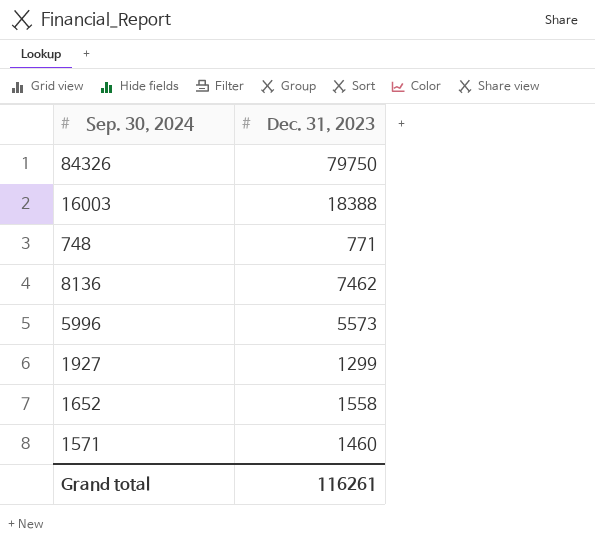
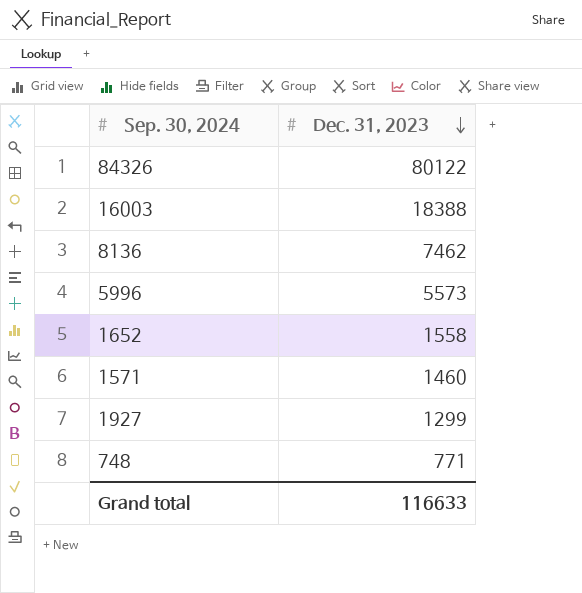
row order: none -> Dec. 31, 2023 descending
84326 | Dec. 31, 2023: 79750 -> 80122
Grand total | Dec. 31, 2023: 116261 -> 116633

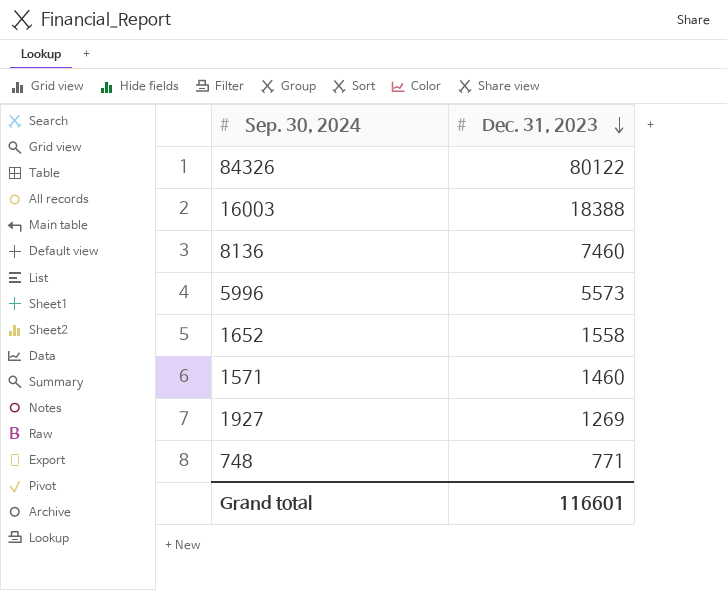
8136 | Dec. 31, 2023: 7462 -> 7460
1927 | Dec. 31, 2023: 1299 -> 1269
Grand total | Dec. 31, 2023: 116633 -> 116601

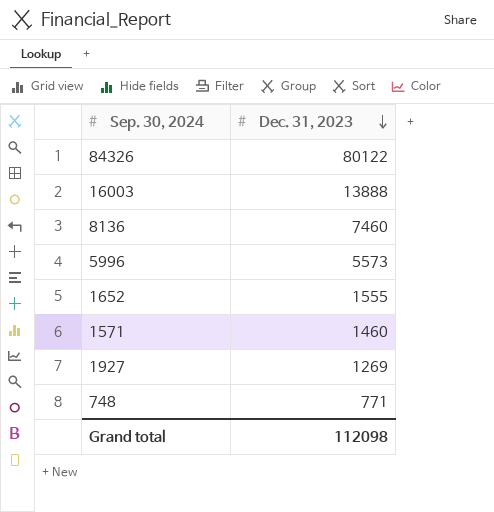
16003 | Dec. 31, 2023: 18388 -> 13888
1652 | Dec. 31, 2023: 1558 -> 1555
Grand total | Dec. 31, 2023: 116601 -> 112098

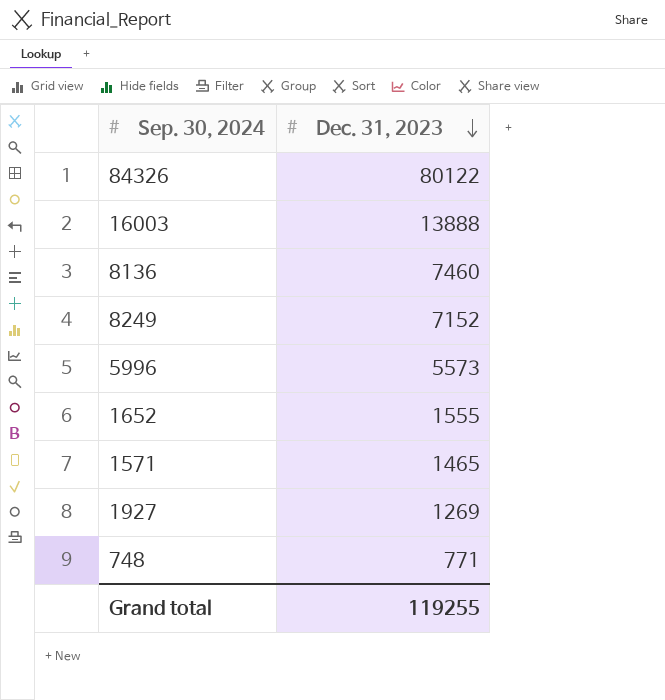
row 8249: none -> 7152
1571 | Dec. 31, 2023: 1460 -> 1465
Grand total | Dec. 31, 2023: 112098 -> 119255

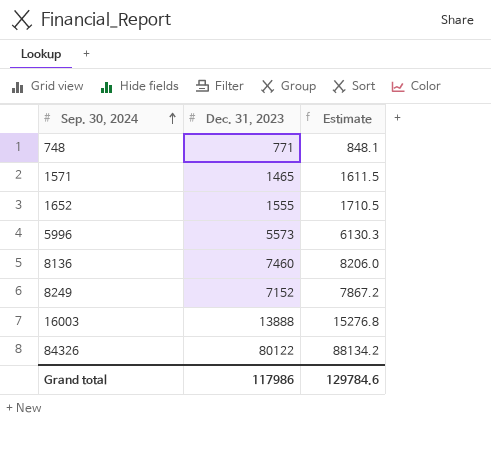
row order: Dec. 31, 2023 descending -> Sep. 30, 2024 ascending
column Estimate | formula: none -> [Dec. 31, 2023] * 1.1
row 1927: 1269 -> none
Grand total | Dec. 31, 2023: 119255 -> 117986

